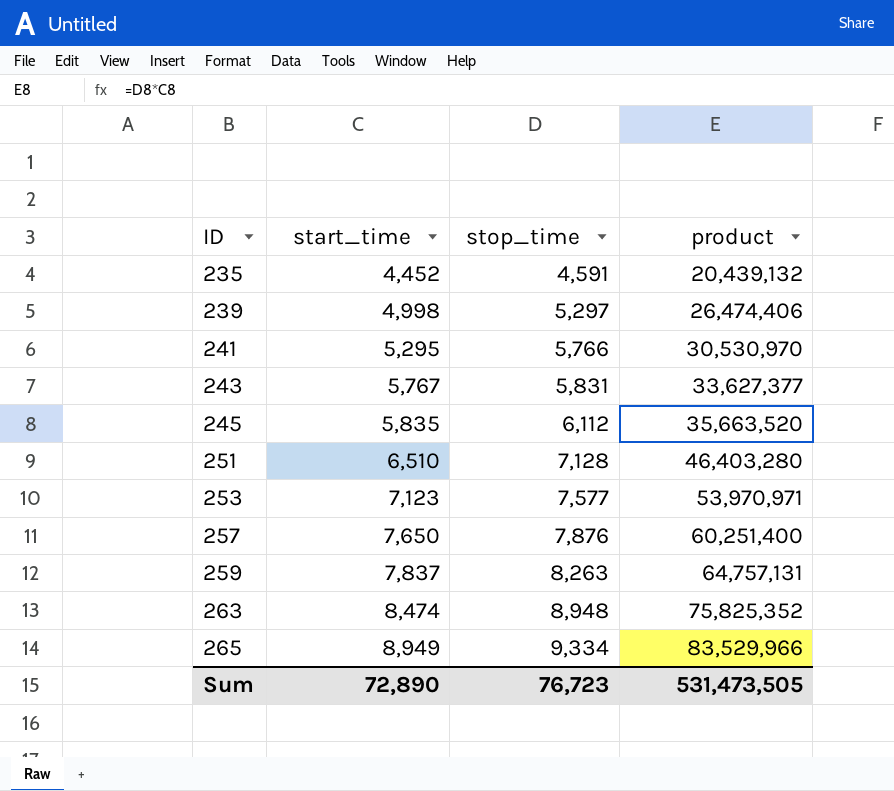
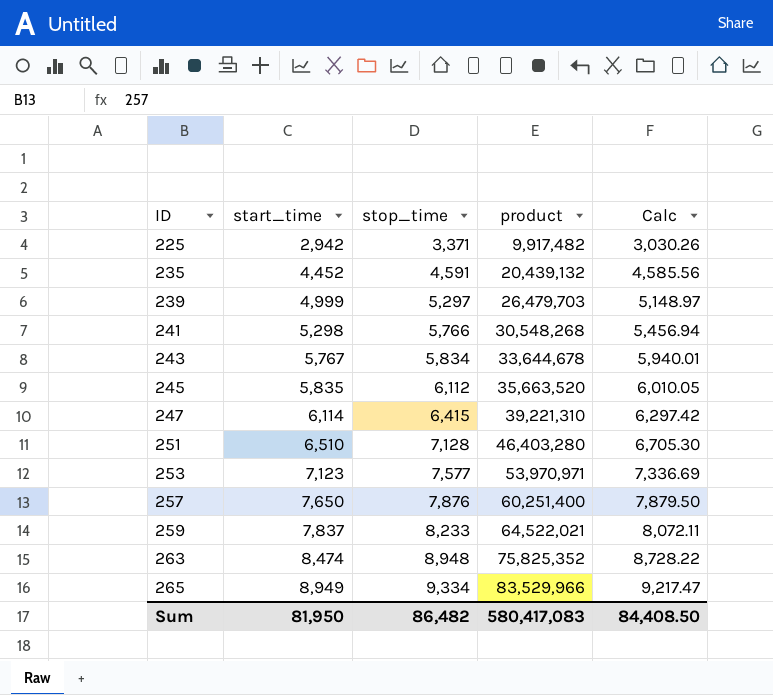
column Calc | formula: none -> [start_time] * 1.03
row 225: none -> 2,942 | 3,371 | 9,917,482 | 3,030.26
239 | start_time: 4,998 -> 4,999
239 | product: 26,474,406 -> 26,479,703
241 | start_time: 5,295 -> 5,298
241 | product: 30,530,970 -> 30,548,268
243 | stop_time: 5,831 -> 5,834
243 | product: 33,627,377 -> 33,644,678
row 247: none -> 6,114 | 6,415 | 39,221,310 | 6,297.42
259 | stop_time: 8,263 -> 8,233
259 | product: 64,757,131 -> 64,522,021
Sum | start_time: 72,890 -> 81,950
Sum | stop_time: 76,723 -> 86,482
Sum | product: 531,473,505 -> 580,417,083

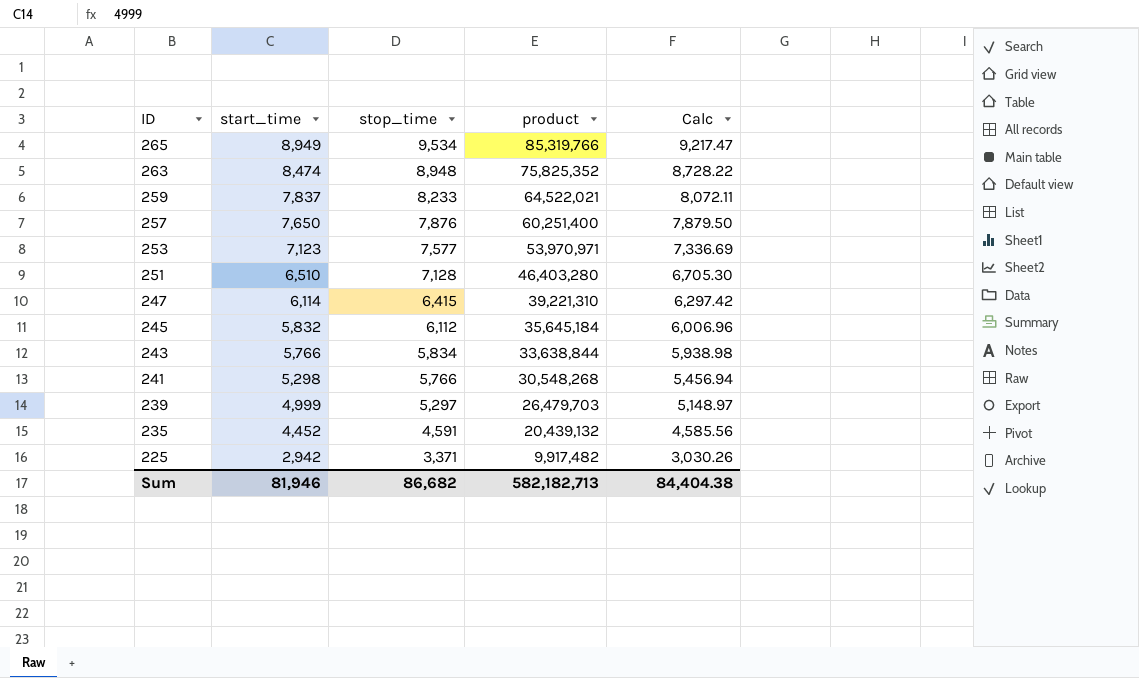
row order: ID ascending -> ID descending
265 | stop_time: 9,334 -> 9,534
265 | product: 83,529,966 -> 85,319,766
245 | start_time: 5,835 -> 5,832
245 | product: 35,663,520 -> 35,645,184
245 | Calc: 6,010.05 -> 6,006.96
243 | start_time: 5,767 -> 5,766
243 | product: 33,644,678 -> 33,638,844
243 | Calc: 5,940.01 -> 5,938.98
Sum | start_time: 81,950 -> 81,946
Sum | stop_time: 86,482 -> 86,682
Sum | product: 580,417,083 -> 582,182,713
Sum | Calc: 84,408.50 -> 84,404.38

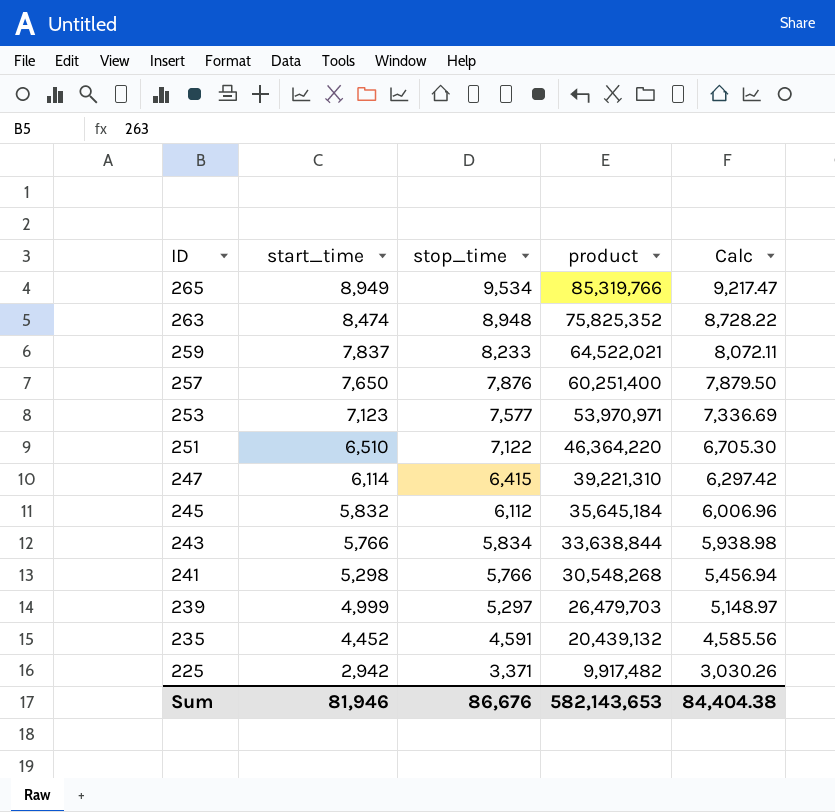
251 | stop_time: 7,128 -> 7,122
251 | product: 46,403,280 -> 46,364,220
Sum | stop_time: 86,682 -> 86,676
Sum | product: 582,182,713 -> 582,143,653

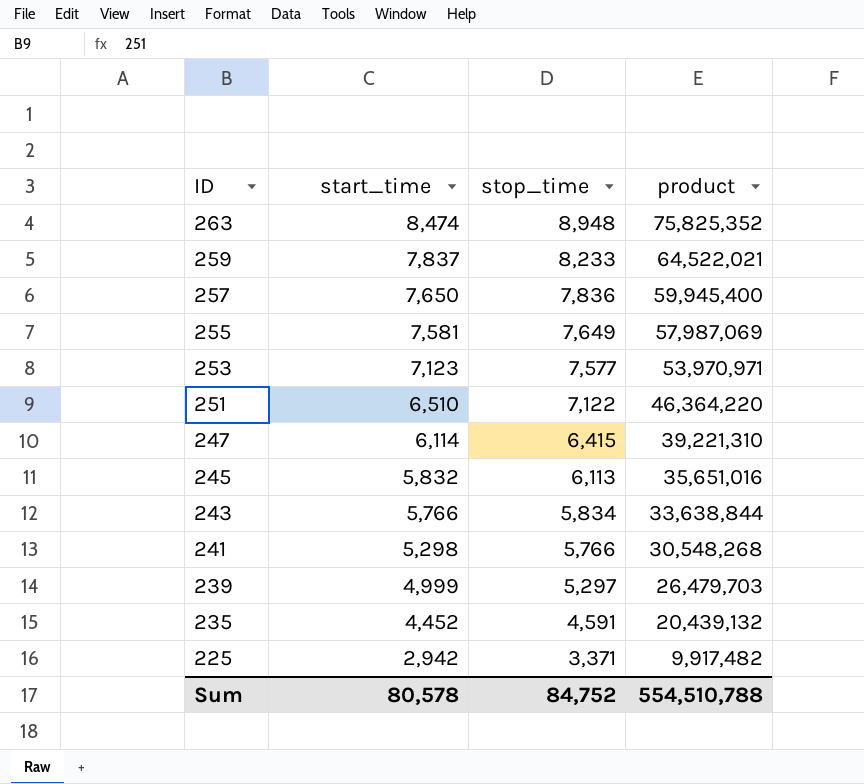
column Calc | formula: [start_time] * 1.03 -> none
row 265: 8,949 | 9,534 | 85,319,766 | 9,217.47 -> none
257 | stop_time: 7,876 -> 7,836
257 | product: 60,251,400 -> 59,945,400
row 255: none -> 7,581 | 7,649 | 57,987,069
245 | stop_time: 6,112 -> 6,113
245 | product: 35,645,184 -> 35,651,016
Sum | start_time: 81,946 -> 80,578
Sum | stop_time: 86,676 -> 84,752
Sum | product: 582,143,653 -> 554,510,788

